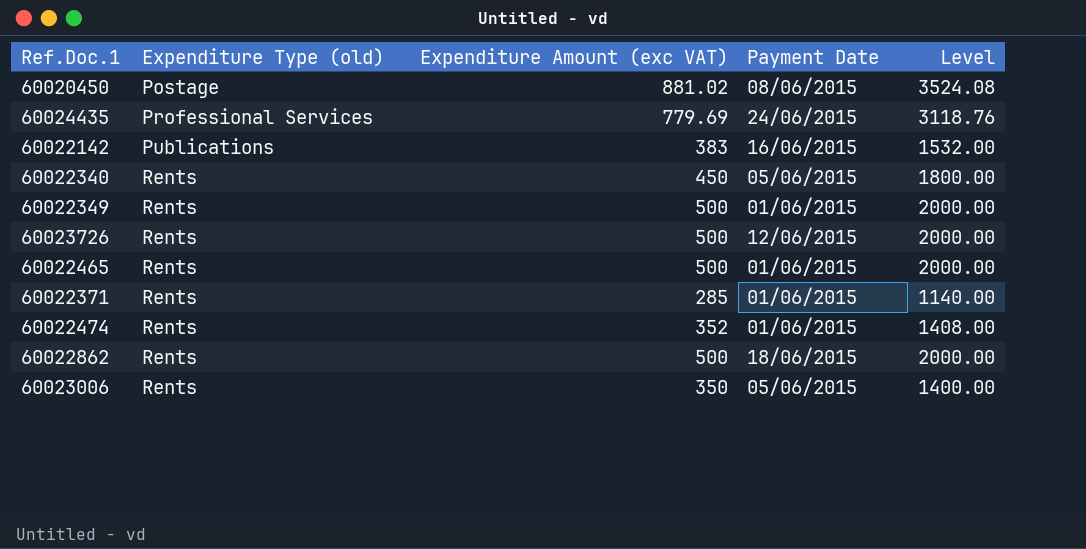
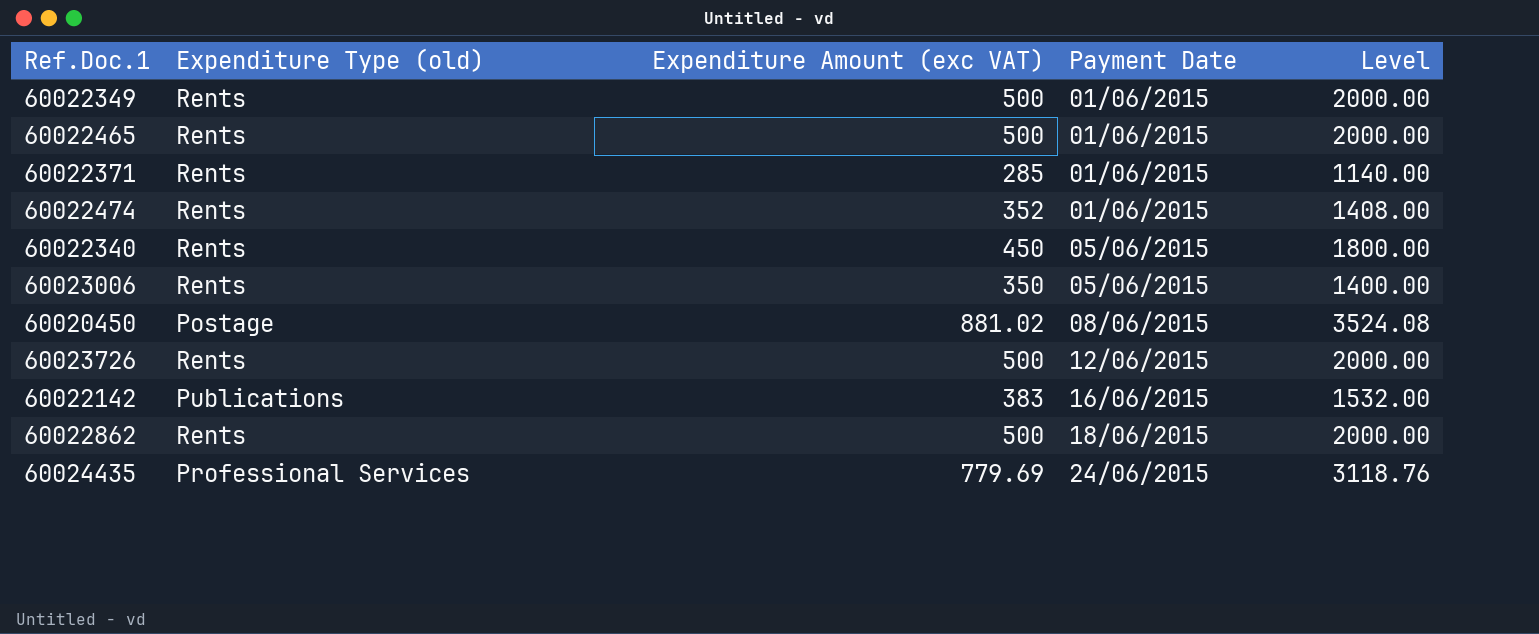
row order: Expenditure Type (old) ascending -> Payment Date ascending

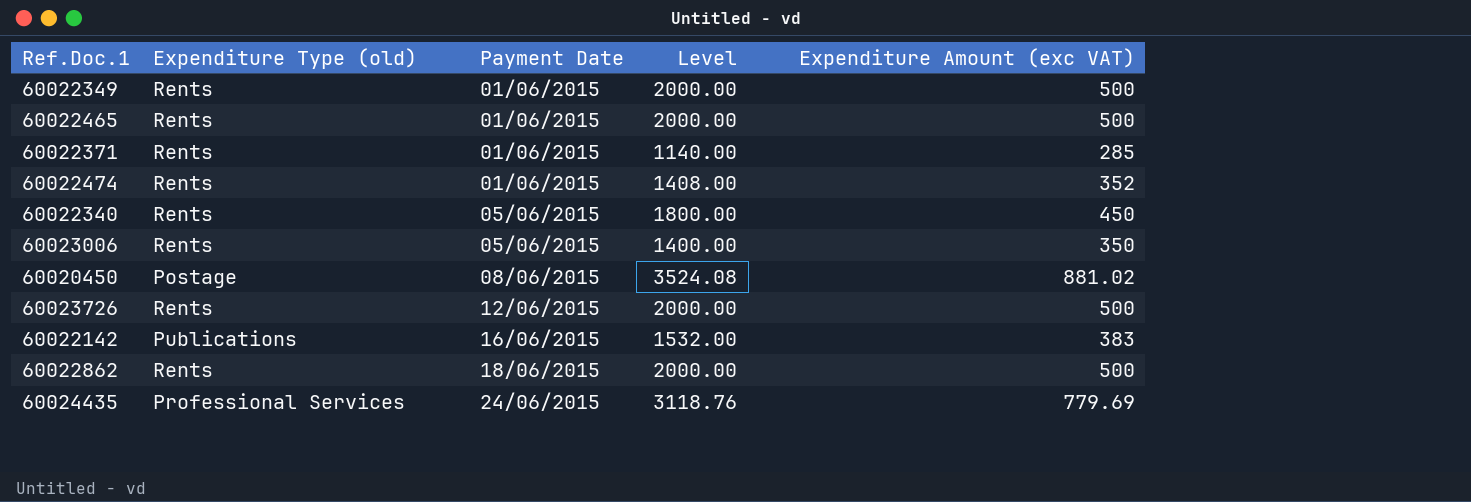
column Expenditure Amount (exc VAT) | position: 3 -> 5

